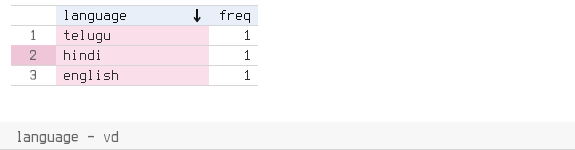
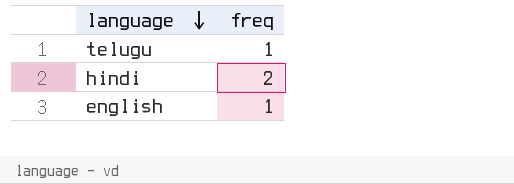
hindi | freq: 1 -> 2

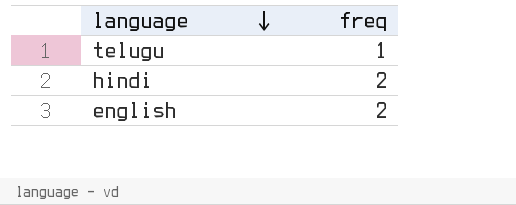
english | freq: 1 -> 2

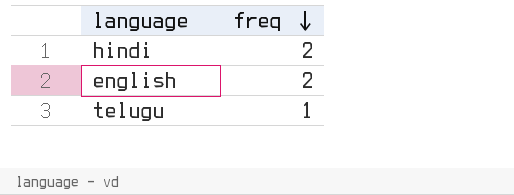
row order: language descending -> freq descending

